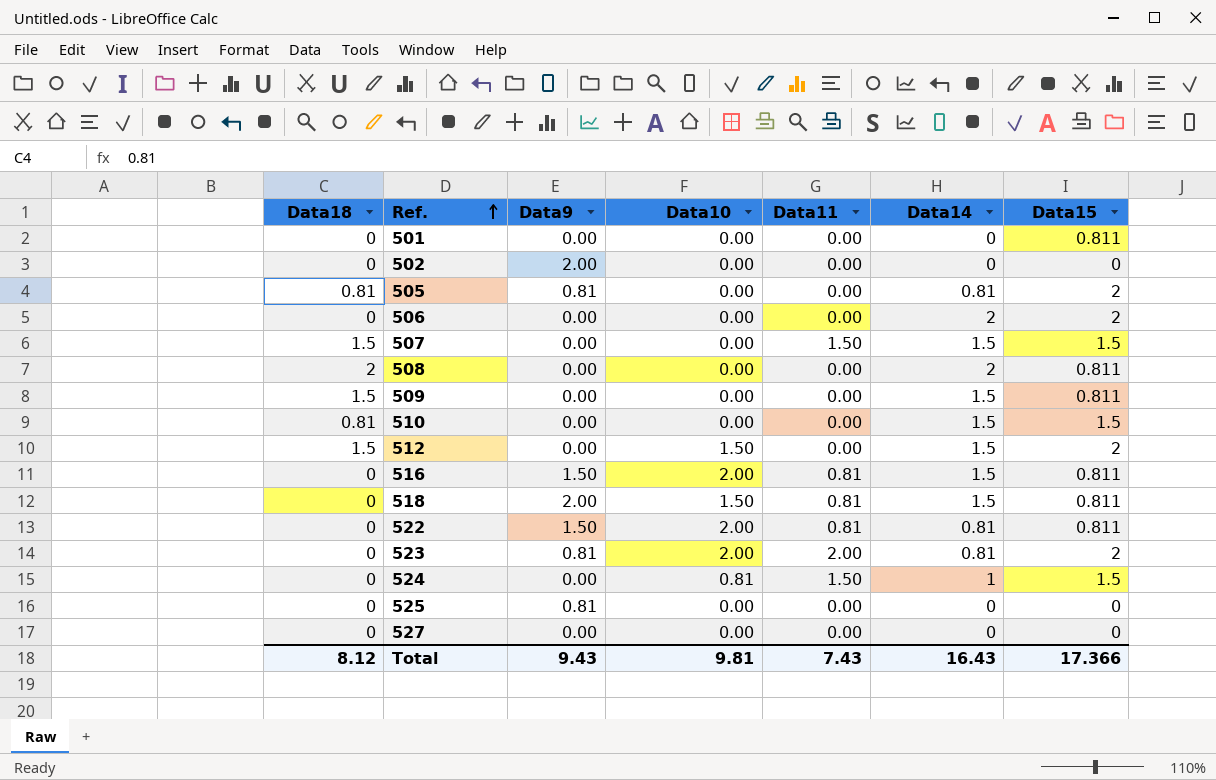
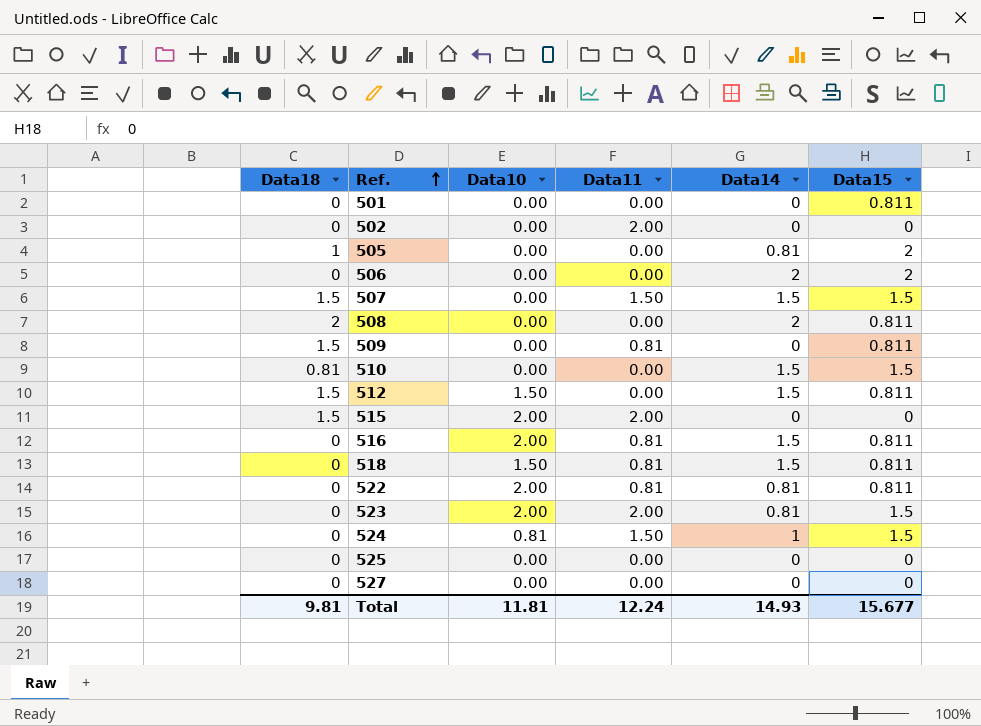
column Data9 | position: 3 -> none
502 | Data11: 0.00 -> 2.00
505 | Data18: 0.81 -> 1
509 | Data11: 0.00 -> 0.81
509 | Data14: 1.5 -> 0
512 | Data15: 2 -> 0.811
row 515: none -> 1.5 | 2.00 | 2.00 | 0 | 0
523 | Data15: 2 -> 1.5
Total | Data18: 8.12 -> 9.81
Total | Data10: 9.81 -> 11.81
Total | Data11: 7.43 -> 12.24
Total | Data14: 16.43 -> 14.93
Total | Data15: 17.366 -> 15.677

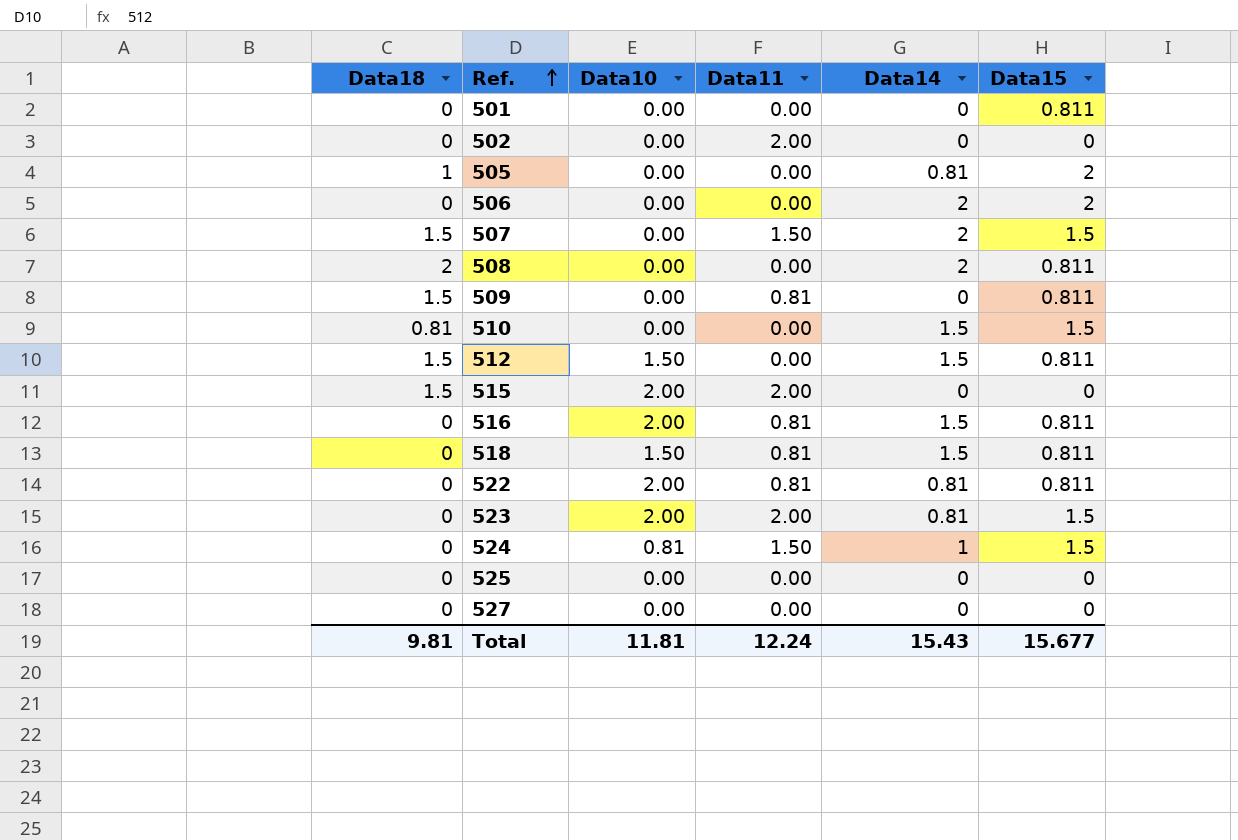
507 | Data14: 1.5 -> 2
Total | Data14: 14.93 -> 15.43

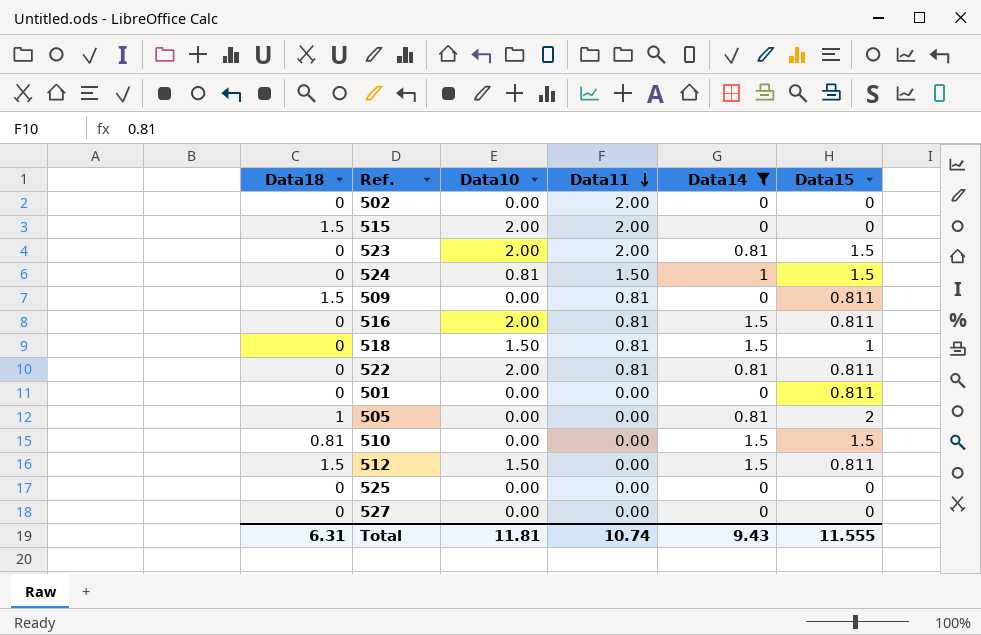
filter: none -> Data14 != 2
row order: Ref. ascending -> Data11 descending
518 | Data15: 0.811 -> 1
Total | Data18: 9.81 -> 6.31
Total | Data11: 12.24 -> 10.74
Total | Data14: 15.43 -> 9.43
Total | Data15: 15.677 -> 11.555

